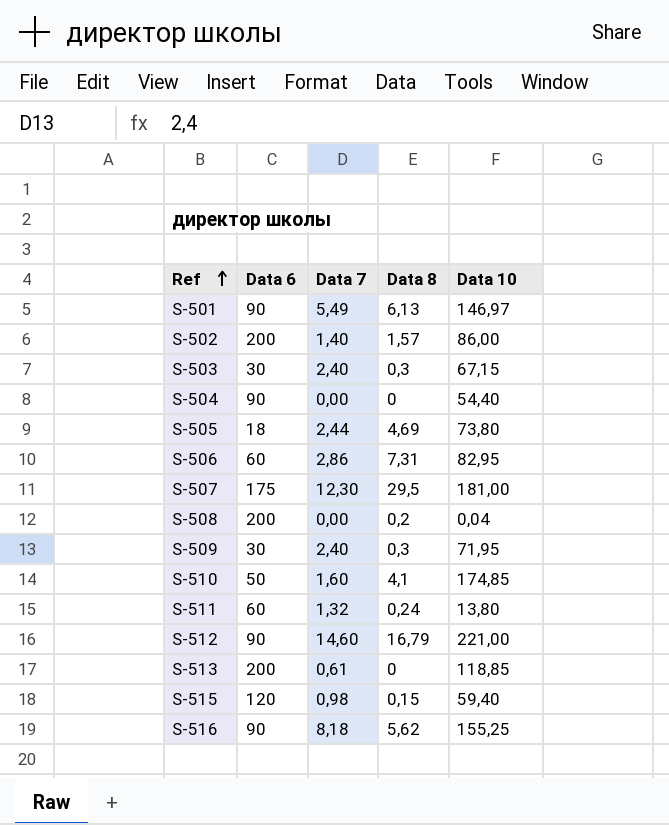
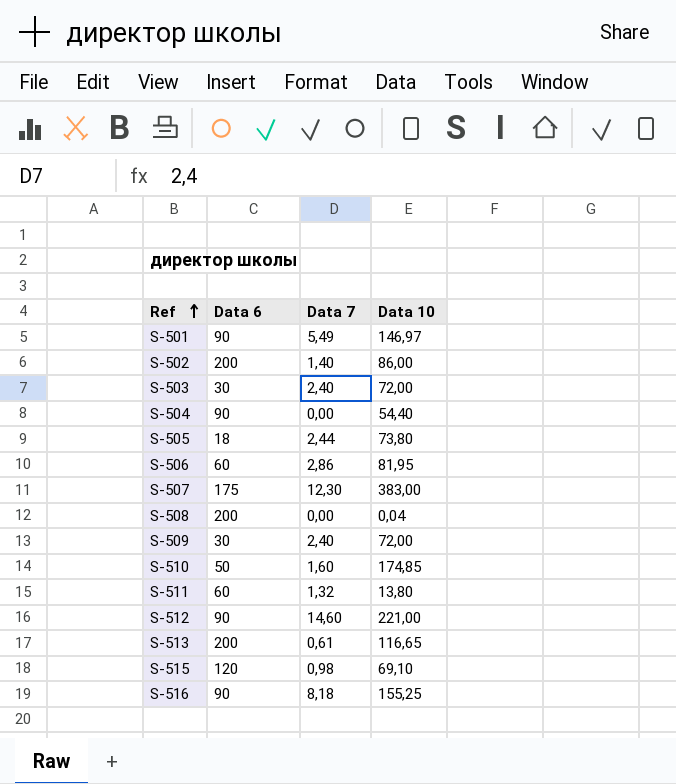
column Data 8 | position: 4 -> none
S-503 | Data 10: 67,15 -> 72,00
S-506 | Data 10: 82,95 -> 81,95
S-507 | Data 10: 181,00 -> 383,00
S-509 | Data 10: 71,95 -> 72,00
S-513 | Data 10: 118,85 -> 116,65
S-515 | Data 10: 59,40 -> 69,10

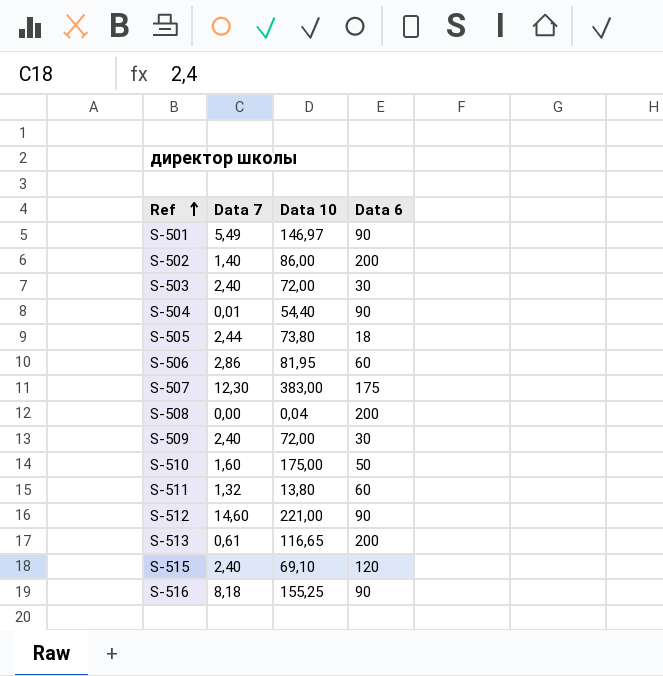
column Data 6 | position: 2 -> 4
S-504 | Data 7: 0,00 -> 0,01
S-510 | Data 10: 174,85 -> 175,00
S-515 | Data 7: 0,98 -> 2,40

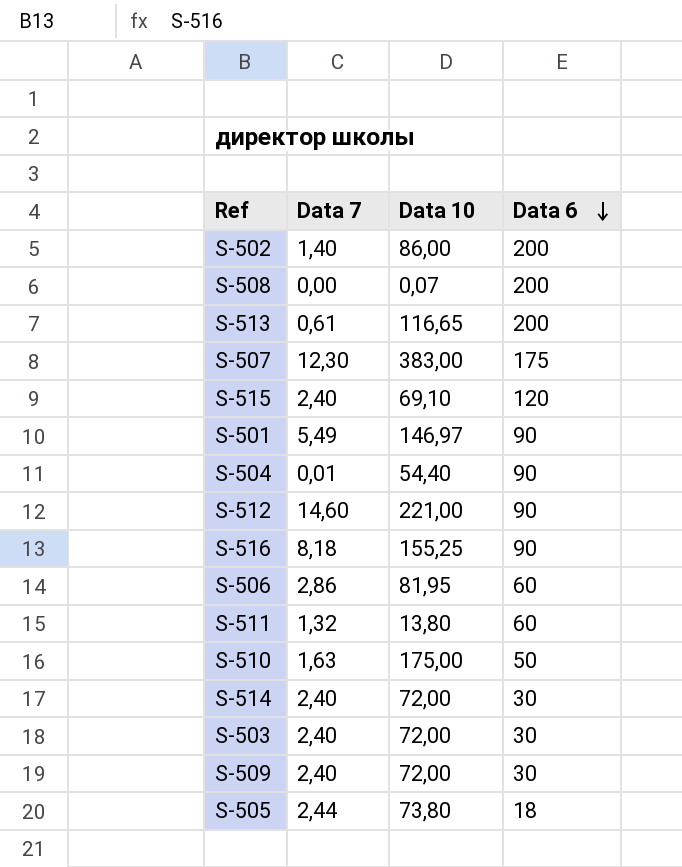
row order: Ref ascending -> Data 6 descending
S-508 | Data 10: 0,04 -> 0,07
S-510 | Data 7: 1,60 -> 1,63
row S-514: none -> 2,40 | 72,00 | 30

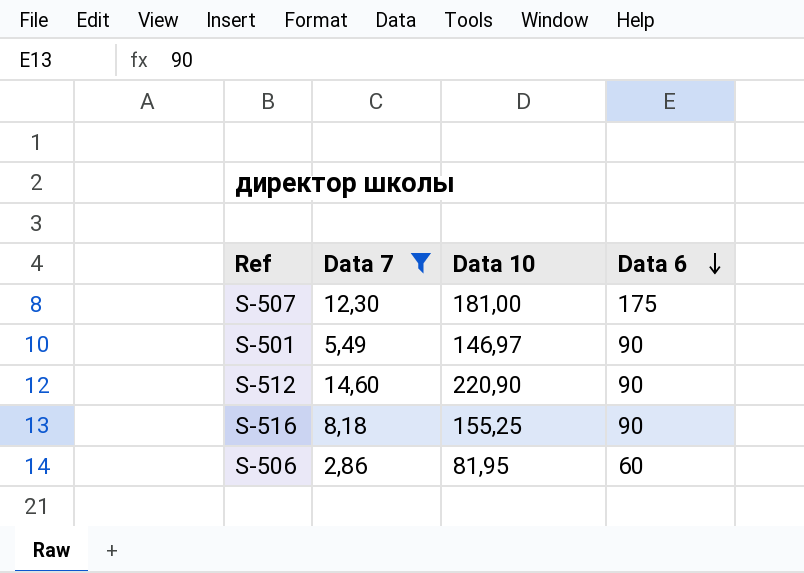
filter: none -> Data 7 >= 2,86
S-507 | Data 10: 383,00 -> 181,00
S-512 | Data 10: 221,00 -> 220,90

